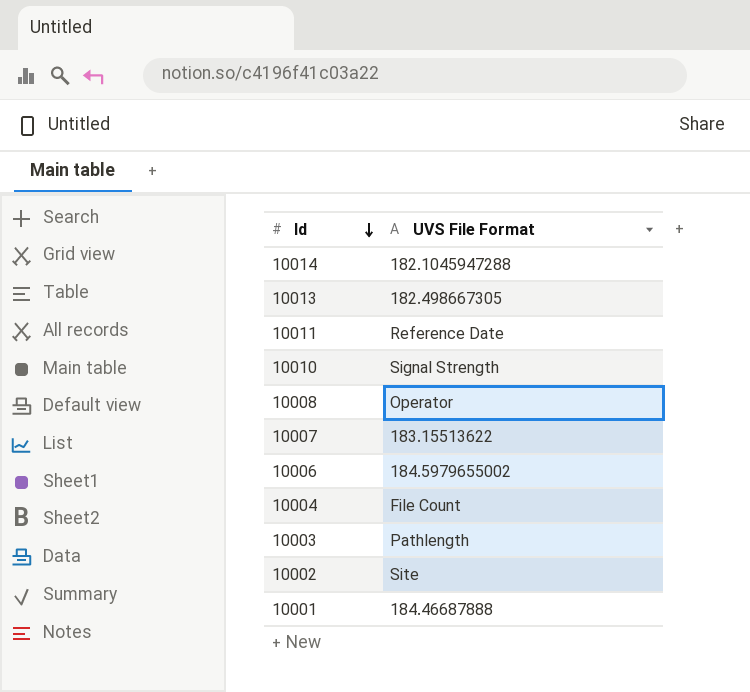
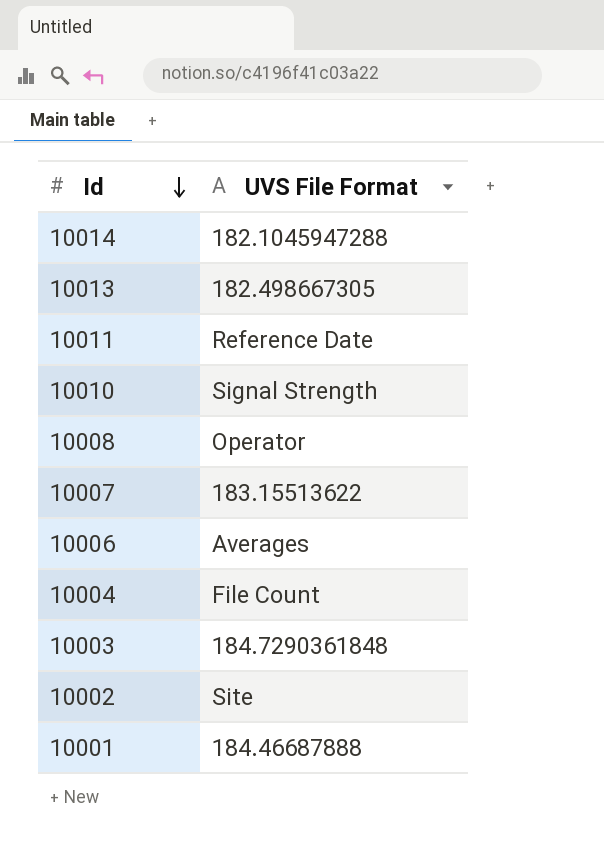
10006 | UVS File Format: 184.5979655002 -> Averages
10003 | UVS File Format: Pathlength -> 184.7290361848

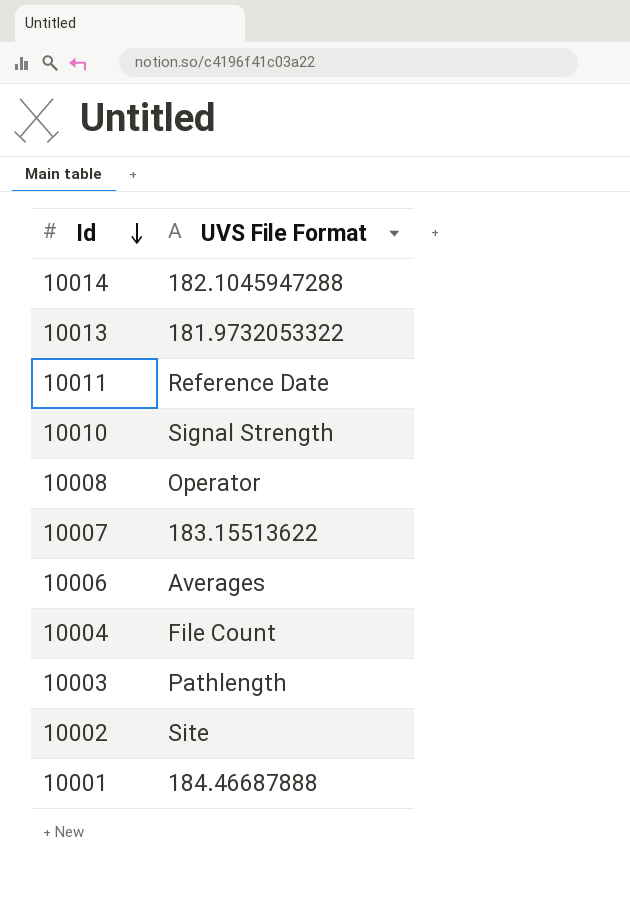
10013 | UVS File Format: 182.498667305 -> 181.9732053322
10003 | UVS File Format: 184.7290361848 -> Pathlength

